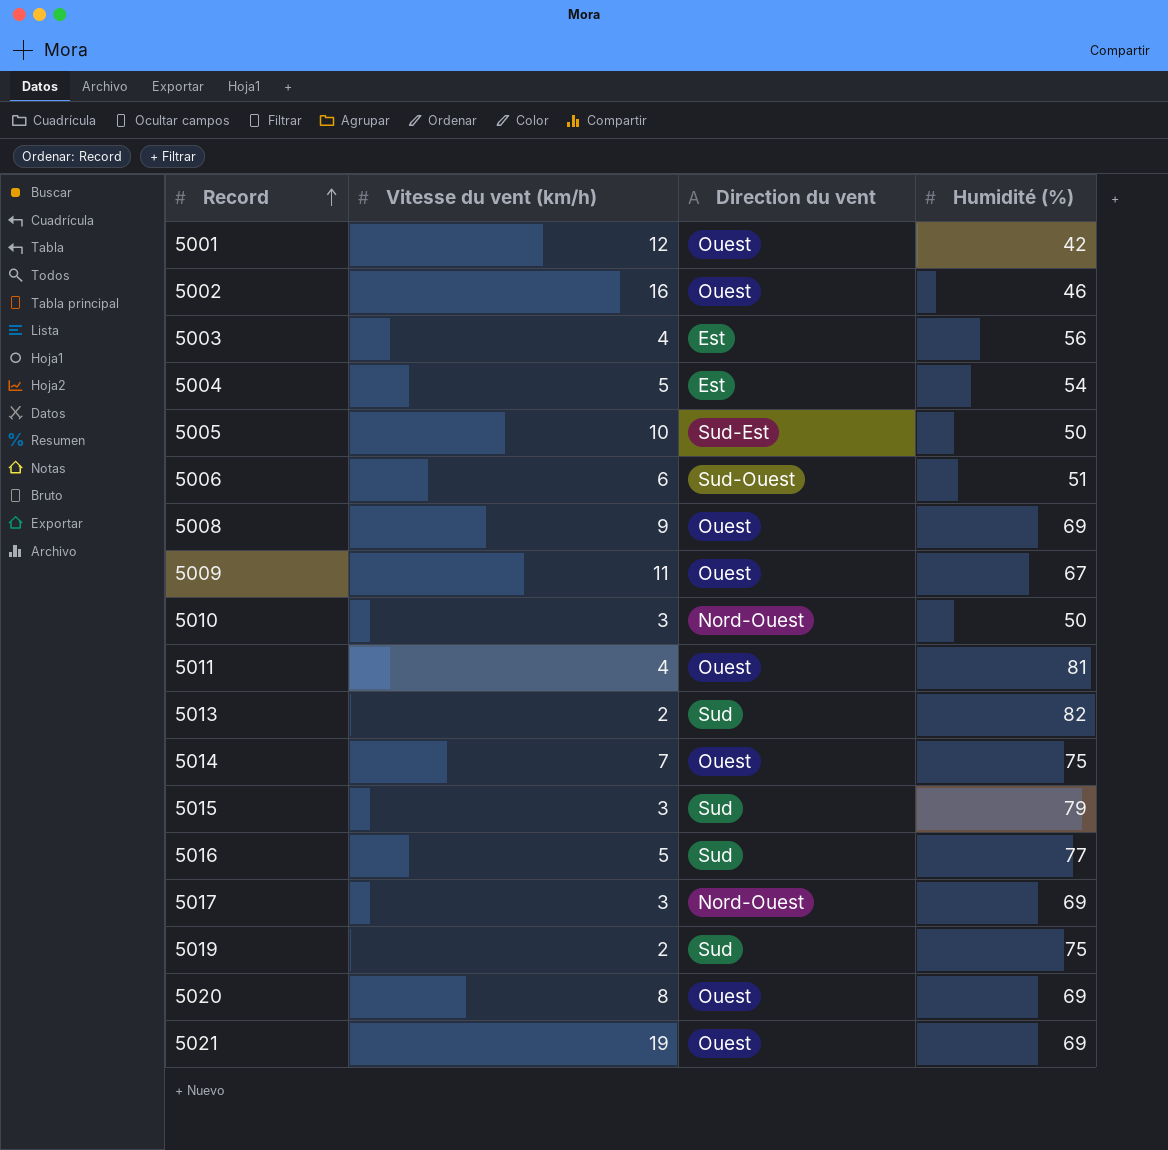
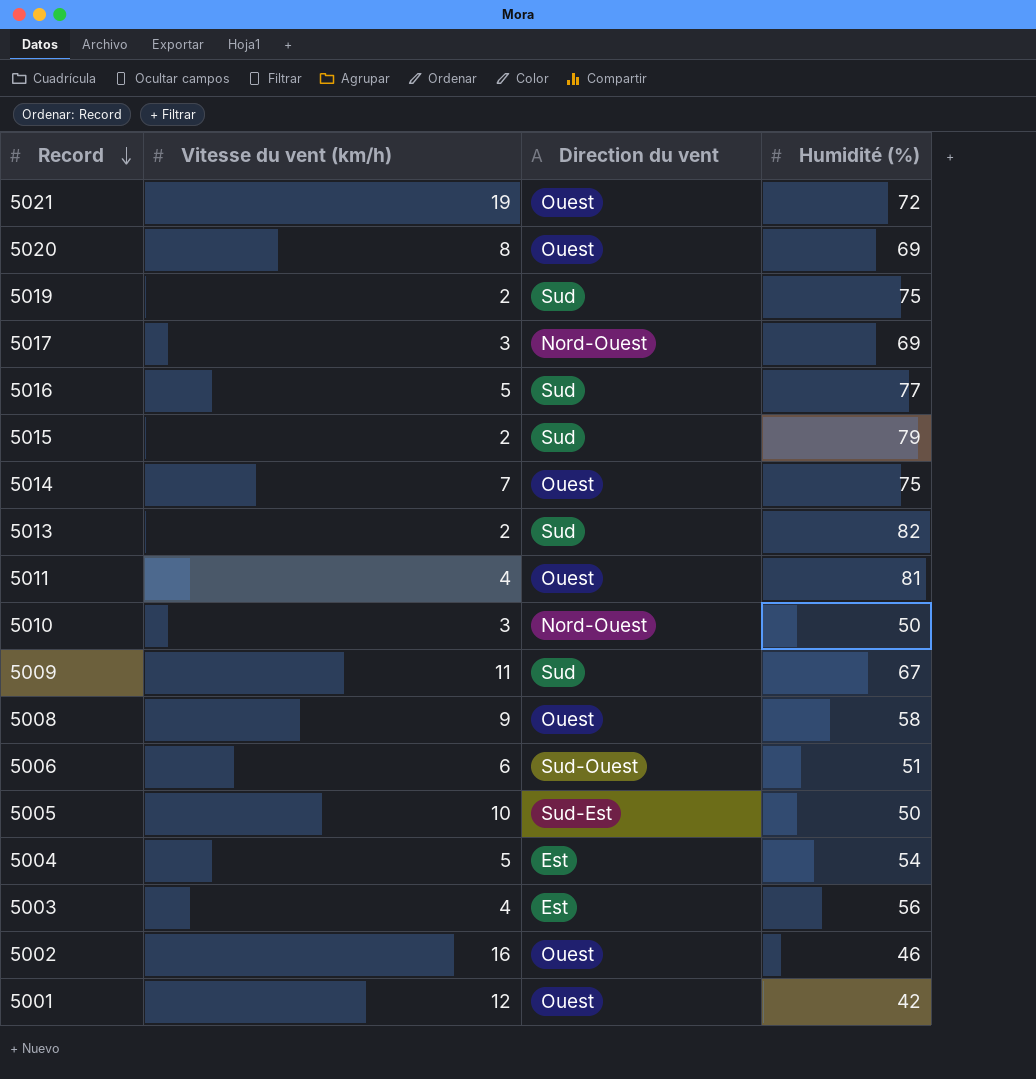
row order: Record ascending -> Record descending
5021 | Humidité (%): 69 -> 72
5015 | Vitesse du vent (km/h): 3 -> 2
5009 | Direction du vent: Ouest -> Sud
5008 | Humidité (%): 69 -> 58

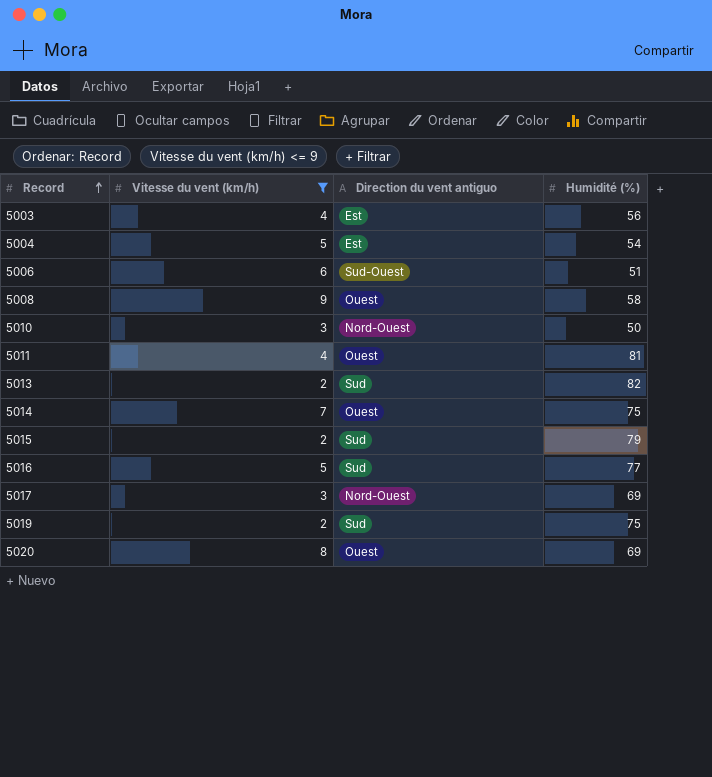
filter: none -> Vitesse du vent (km/h) <= 9
row order: Record descending -> Record ascending
column name: Direction du vent -> Direction du vent antiguo

